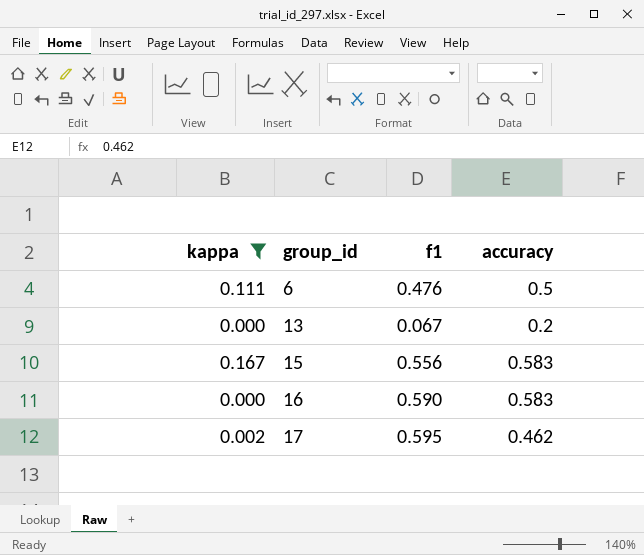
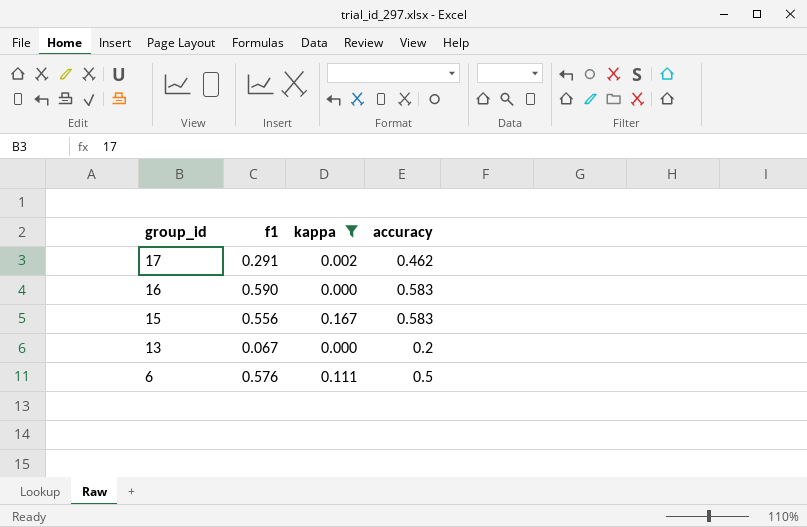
row order: group_id ascending -> group_id descending
column kappa | position: 1 -> 3
17 | f1: 0.595 -> 0.291
6 | f1: 0.476 -> 0.576

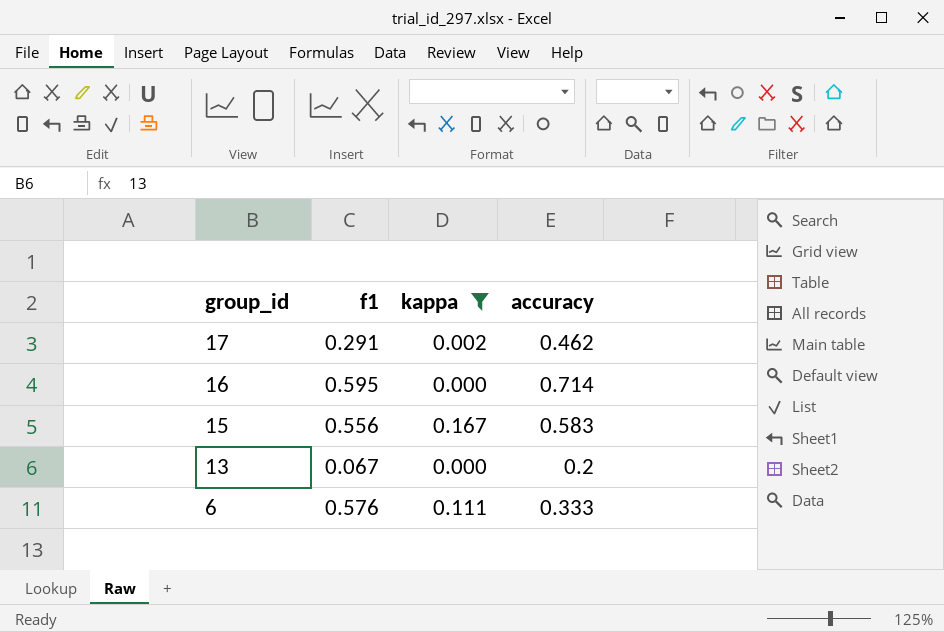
16 | f1: 0.590 -> 0.595
16 | accuracy: 0.583 -> 0.714
6 | accuracy: 0.5 -> 0.333

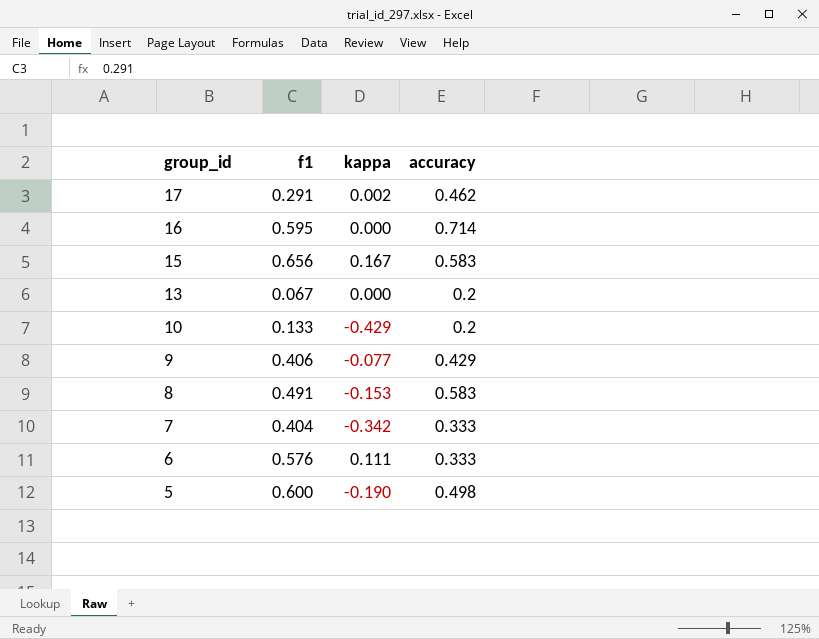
filter: kappa >= 0.000 -> none
15 | f1: 0.556 -> 0.656

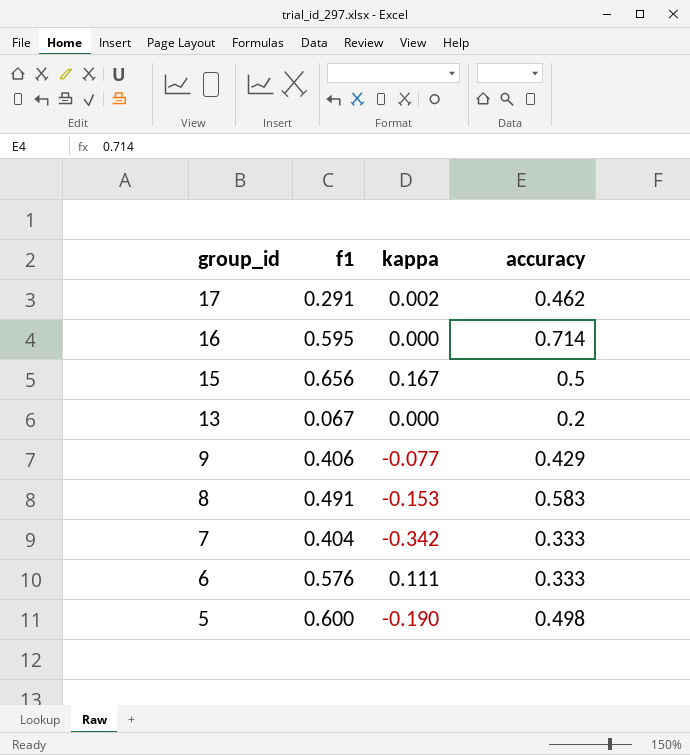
row 10: 0.133 | -0.429 | 0.2 -> none
15 | accuracy: 0.583 -> 0.5

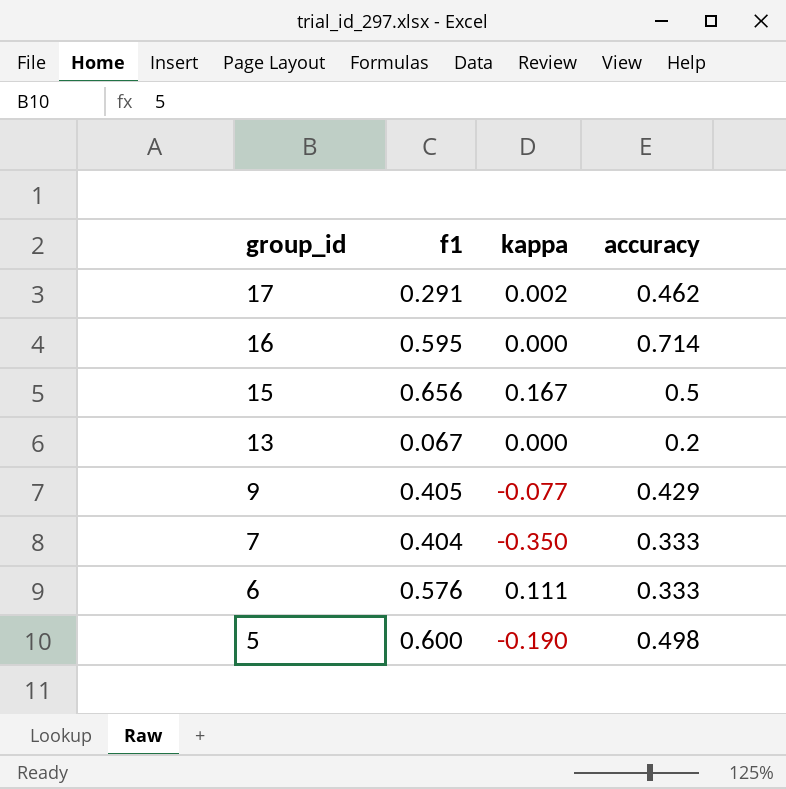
row 8: 0.491 | -0.153 | 0.583 -> none
9 | f1: 0.406 -> 0.405
7 | kappa: -0.342 -> -0.350

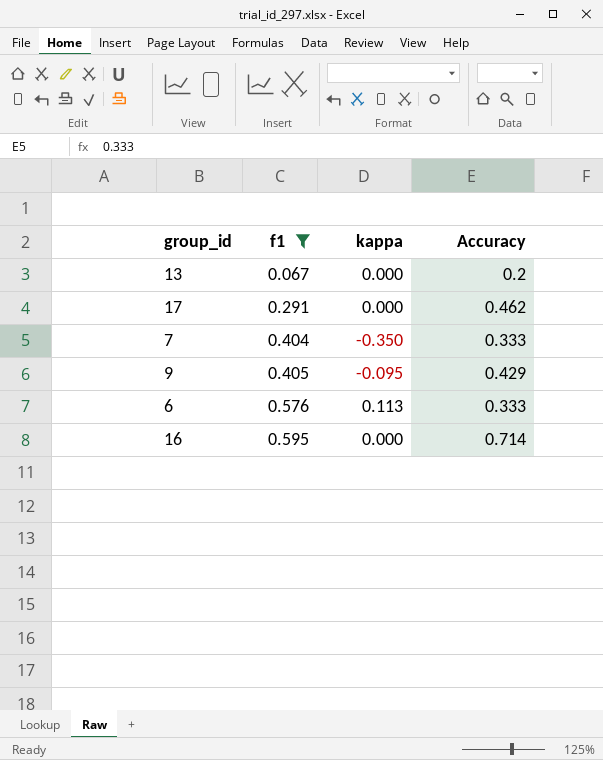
filter: none -> f1 <= 0.595
row order: group_id descending -> f1 ascending
column name: accuracy -> Accuracy
17 | kappa: 0.002 -> 0.000
9 | kappa: -0.077 -> -0.095
6 | kappa: 0.111 -> 0.113

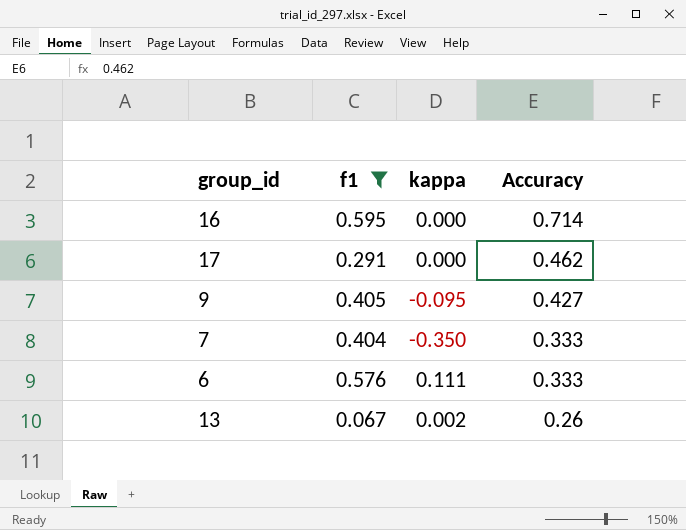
row order: f1 ascending -> Accuracy descending
9 | Accuracy: 0.429 -> 0.427
6 | kappa: 0.113 -> 0.111
13 | kappa: 0.000 -> 0.002
13 | Accuracy: 0.2 -> 0.26

